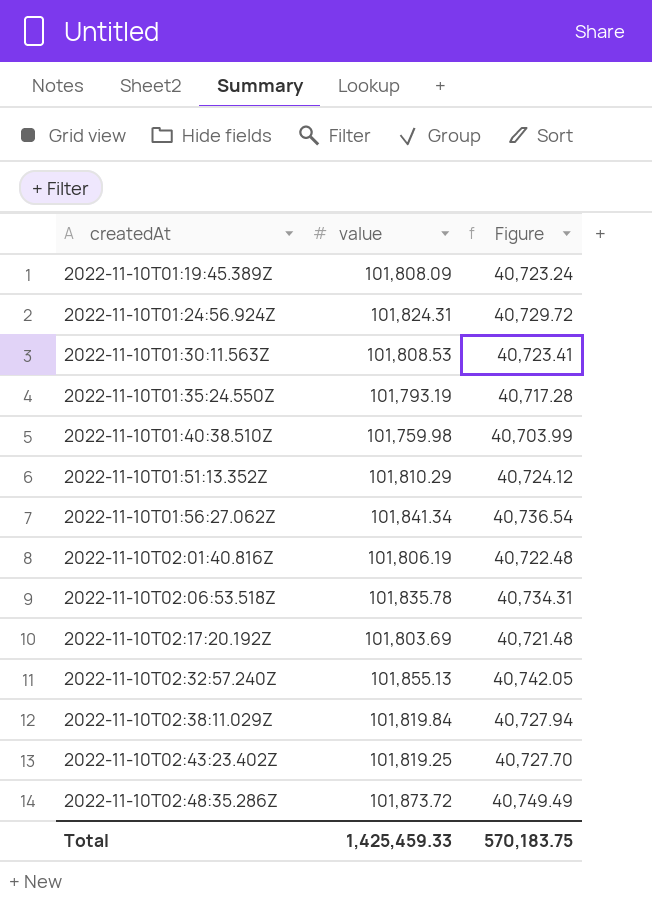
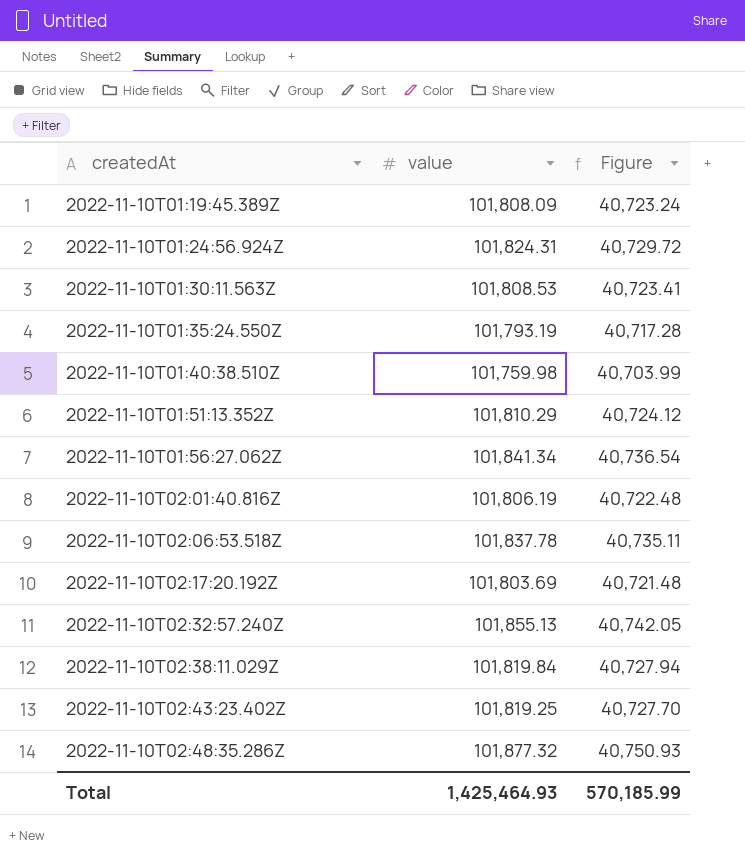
2022-11-10T02:06:53.518Z | value: 101,835.78 -> 101,837.78
2022-11-10T02:06:53.518Z | Figure: 40,734.31 -> 40,735.11
2022-11-10T02:48:35.286Z | value: 101,873.72 -> 101,877.32
2022-11-10T02:48:35.286Z | Figure: 40,749.49 -> 40,750.93
Total | value: 1,425,459.33 -> 1,425,464.93
Total | Figure: 570,183.75 -> 570,185.99

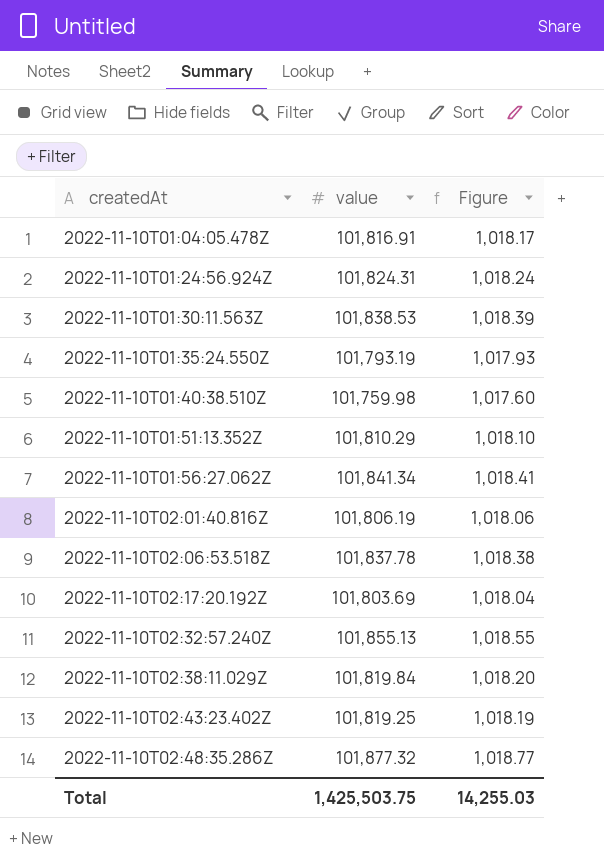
column Figure | formula: [value] * 0.4 -> [value] * 0.01
row 2022-11-10T01:19:45.389Z: 101,808.09 | 40,723.24 -> none
row 2022-11-10T01:04:05.478Z: none -> 101,816.91 | 1,018.17
2022-11-10T01:30:11.563Z | value: 101,808.53 -> 101,838.53
Total | value: 1,425,464.93 -> 1,425,503.75
Total | Figure: 570,185.99 -> 14,255.03

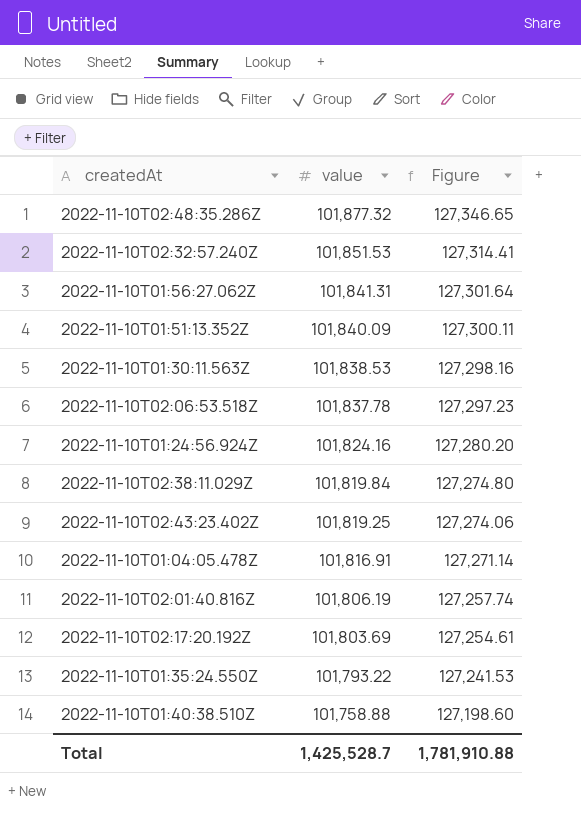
row order: createdAt ascending -> value descending
column Figure | formula: [value] * 0.01 -> [value] * 1.25
2022-11-10T02:32:57.240Z | value: 101,855.13 -> 101,851.53
2022-11-10T01:56:27.062Z | value: 101,841.34 -> 101,841.31
2022-11-10T01:51:13.352Z | value: 101,810.29 -> 101,840.09
2022-11-10T01:24:56.924Z | value: 101,824.31 -> 101,824.16
2022-11-10T01:35:24.550Z | value: 101,793.19 -> 101,793.22
2022-11-10T01:40:38.510Z | value: 101,759.98 -> 101,758.88
Total | value: 1,425,503.75 -> 1,425,528.7
Total | Figure: 14,255.03 -> 1,781,910.88

